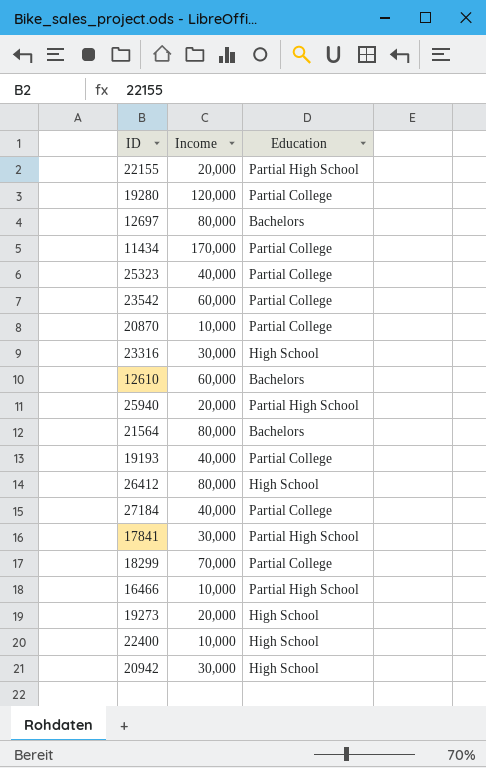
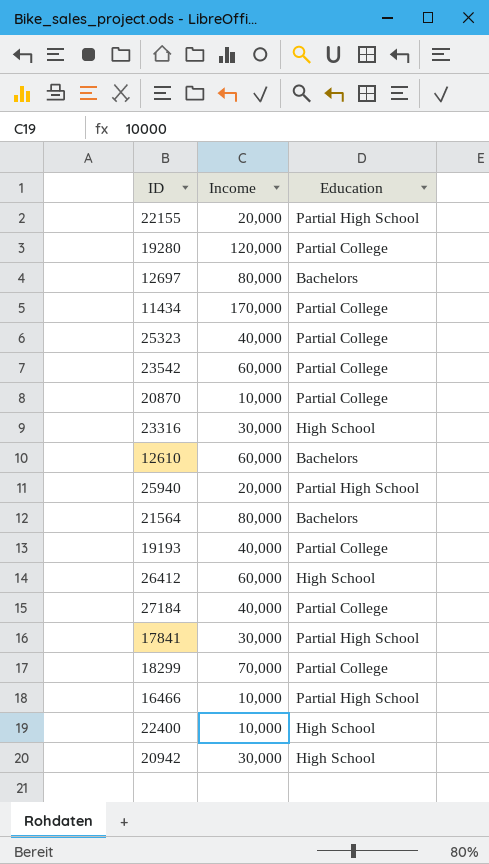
row 19273: 20,000 | High School -> none
26412 | Income: 80,000 -> 60,000

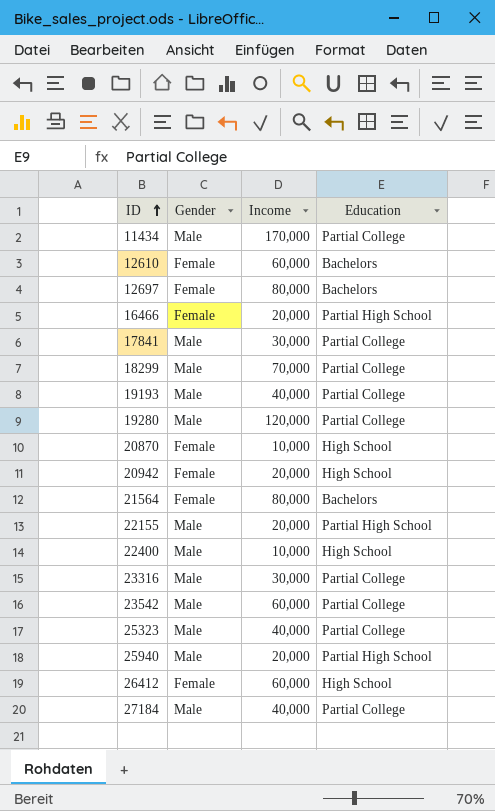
row order: none -> ID ascending
column Gender | position: none -> 2
16466 | Income: 10,000 -> 20,000
17841 | Education: Partial High School -> Partial College
20870 | Education: Partial College -> High School
20942 | Income: 30,000 -> 20,000
23316 | Education: High School -> Partial College

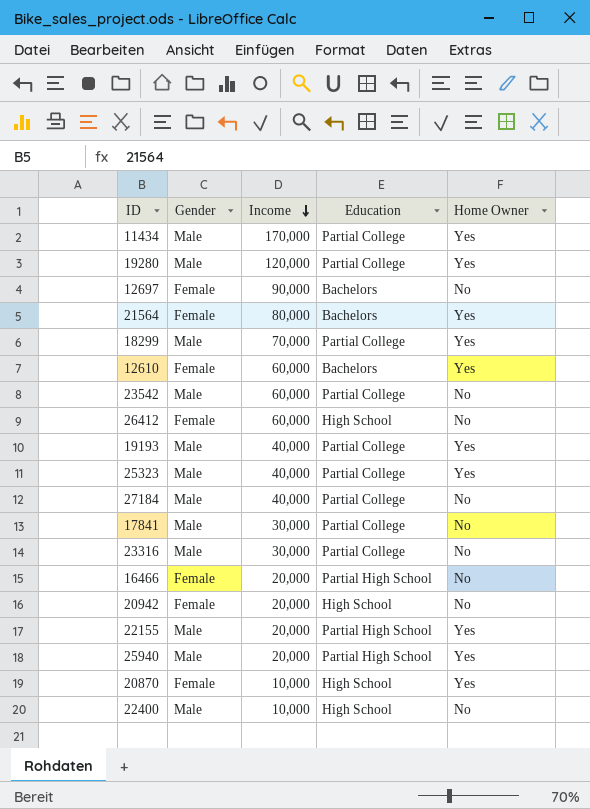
row order: ID ascending -> Income descending
column Home Owner | position: none -> 5
12697 | Income: 80,000 -> 90,000

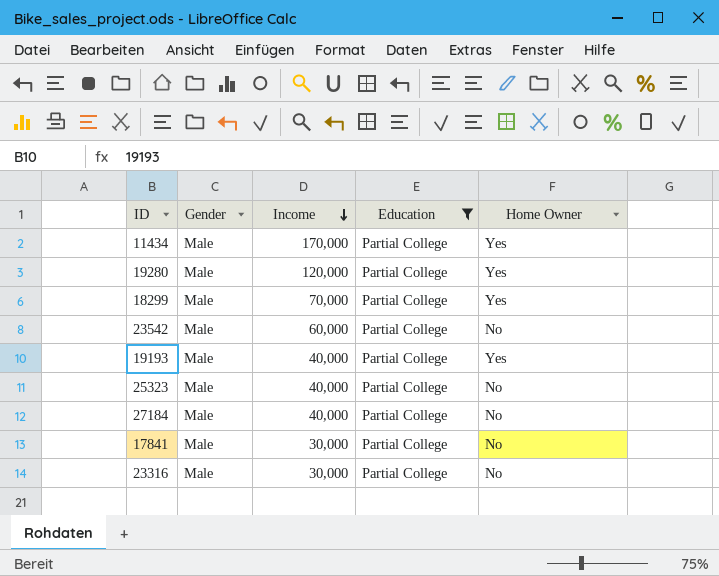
filter: none -> Education = Partial College
25323 | Home Owner: Yes -> No

